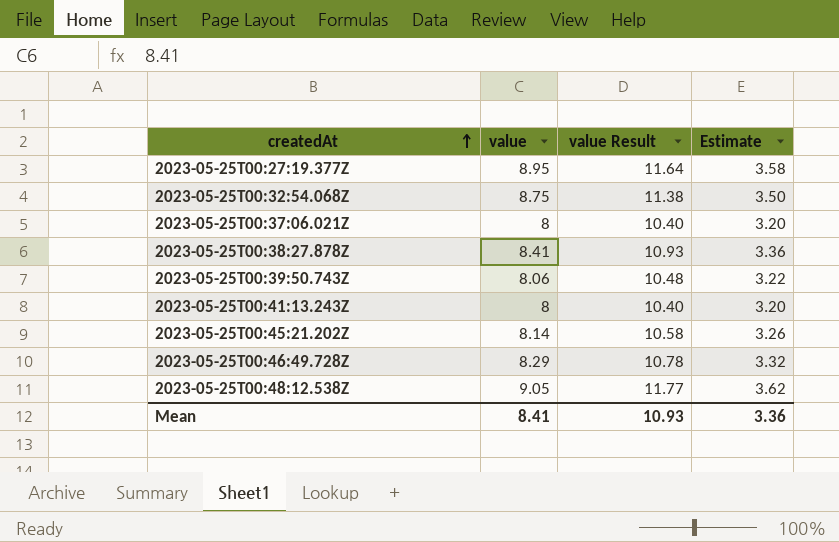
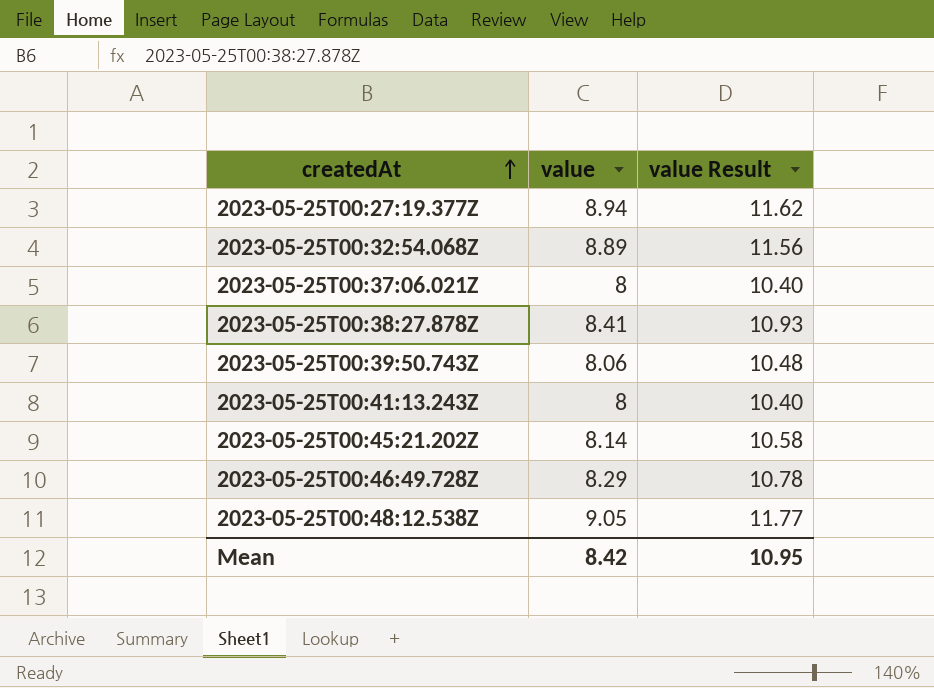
column Estimate | formula: [value] * 0.4 -> none
2023-05-25T00:27:19.377Z | value: 8.95 -> 8.94
2023-05-25T00:27:19.377Z | value Result: 11.64 -> 11.62
2023-05-25T00:32:54.068Z | value: 8.75 -> 8.89
2023-05-25T00:32:54.068Z | value Result: 11.38 -> 11.56
Mean | value: 8.41 -> 8.42
Mean | value Result: 10.93 -> 10.95

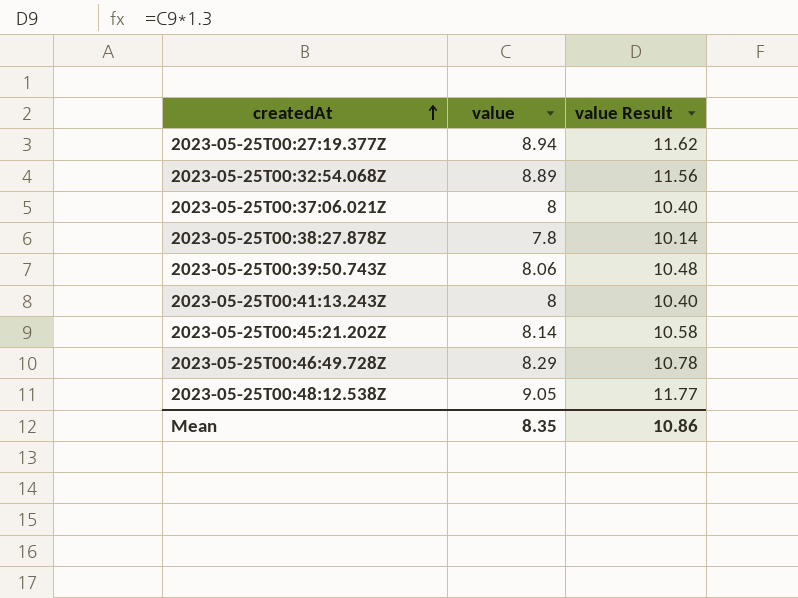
2023-05-25T00:38:27.878Z | value: 8.41 -> 7.8
2023-05-25T00:38:27.878Z | value Result: 10.93 -> 10.14
Mean | value: 8.42 -> 8.35
Mean | value Result: 10.95 -> 10.86

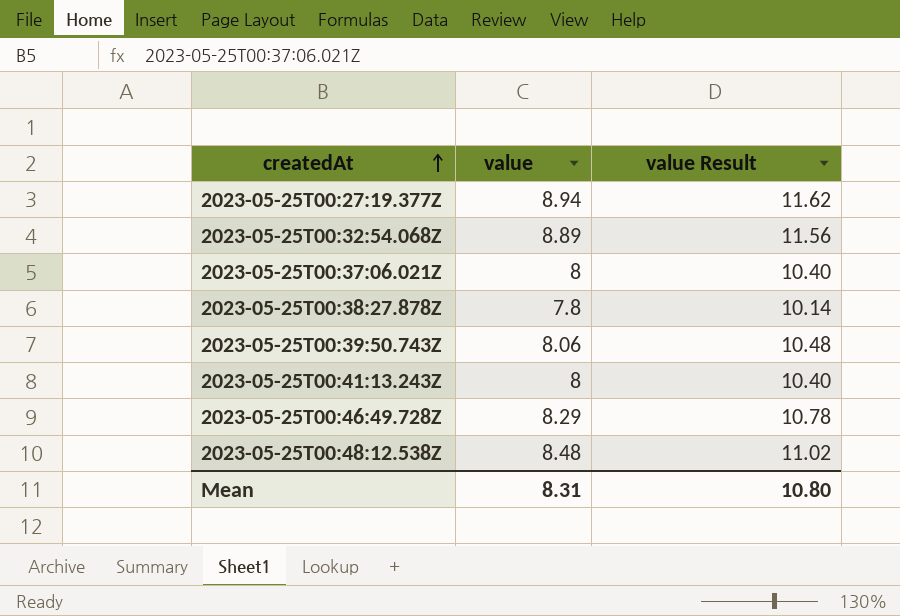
row 2023-05-25T00:45:21.202Z: 8.14 | 10.58 -> none
2023-05-25T00:48:12.538Z | value: 9.05 -> 8.48
2023-05-25T00:48:12.538Z | value Result: 11.77 -> 11.02
Mean | value: 8.35 -> 8.31
Mean | value Result: 10.86 -> 10.80

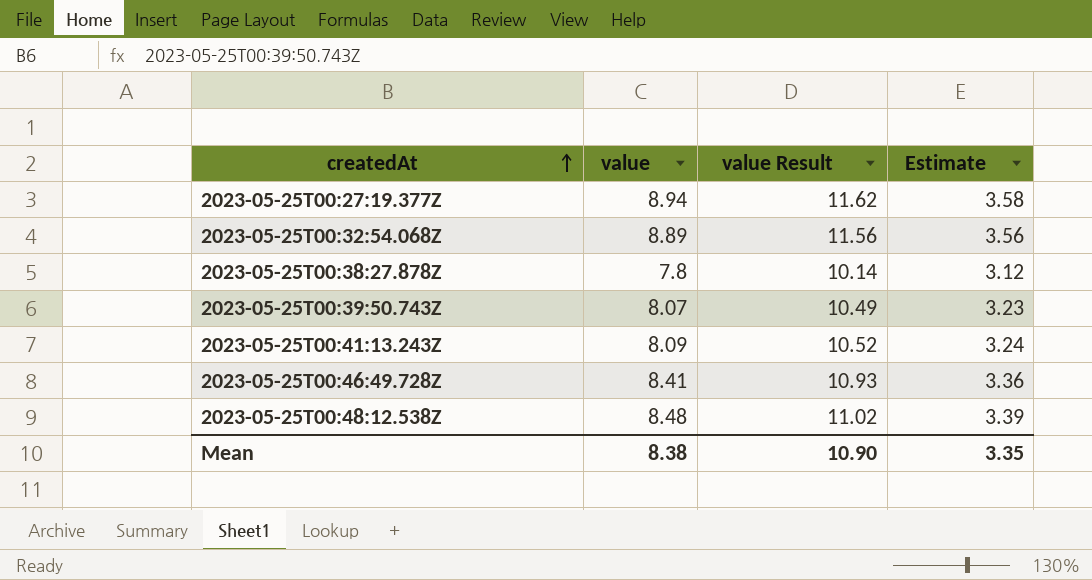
column Estimate | formula: none -> [value] * 0.4
row 2023-05-25T00:37:06.021Z: 8 | 10.40 -> none
2023-05-25T00:39:50.743Z | value: 8.06 -> 8.07
2023-05-25T00:39:50.743Z | value Result: 10.48 -> 10.49
2023-05-25T00:41:13.243Z | value: 8 -> 8.09
2023-05-25T00:41:13.243Z | value Result: 10.40 -> 10.52
2023-05-25T00:46:49.728Z | value: 8.29 -> 8.41
2023-05-25T00:46:49.728Z | value Result: 10.78 -> 10.93
Mean | value: 8.31 -> 8.38
Mean | value Result: 10.80 -> 10.90

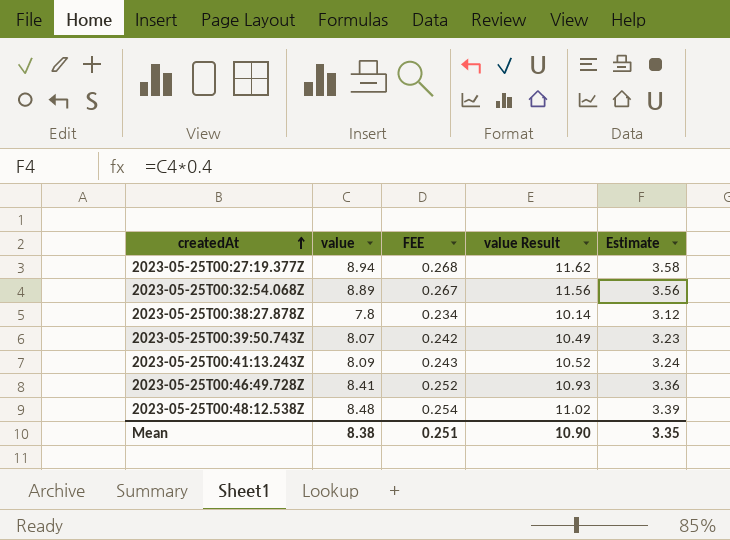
column FEE | formula: none -> [value] * 0.03

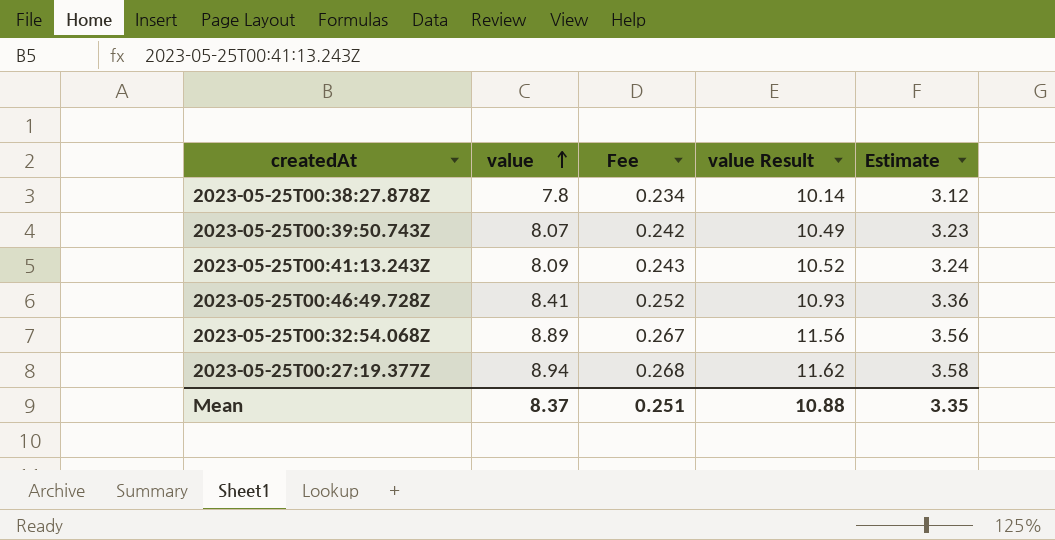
row order: createdAt ascending -> value ascending
column name: FEE -> Fee
row 2023-05-25T00:48:12.538Z: 8.48 | 0.254 | 11.02 | 3.39 -> none
Mean | value: 8.38 -> 8.37
Mean | value Result: 10.90 -> 10.88

